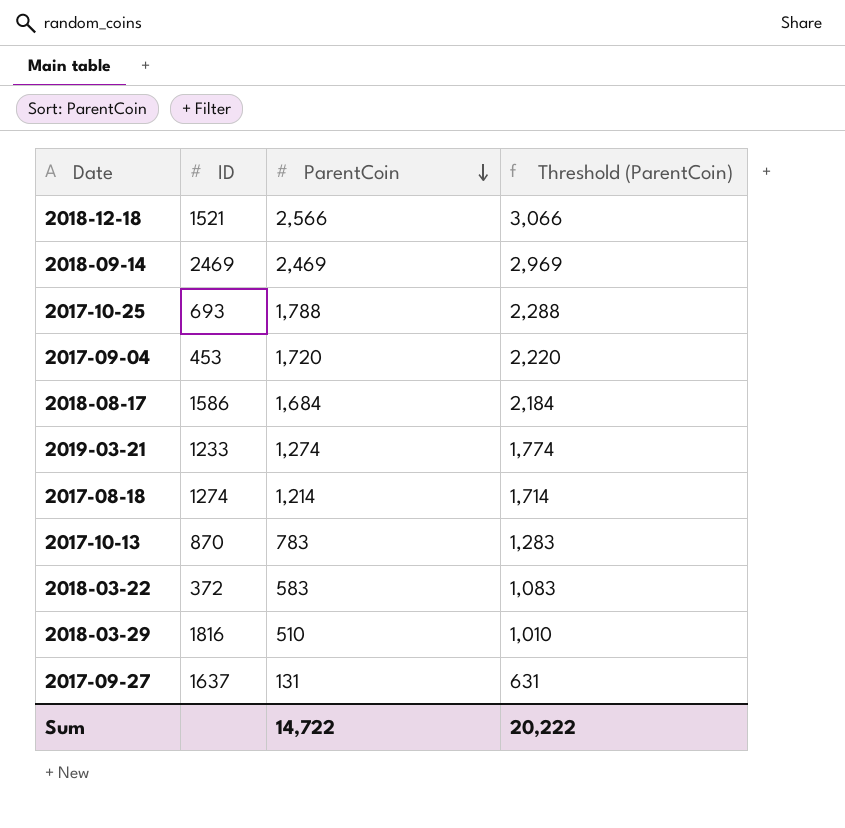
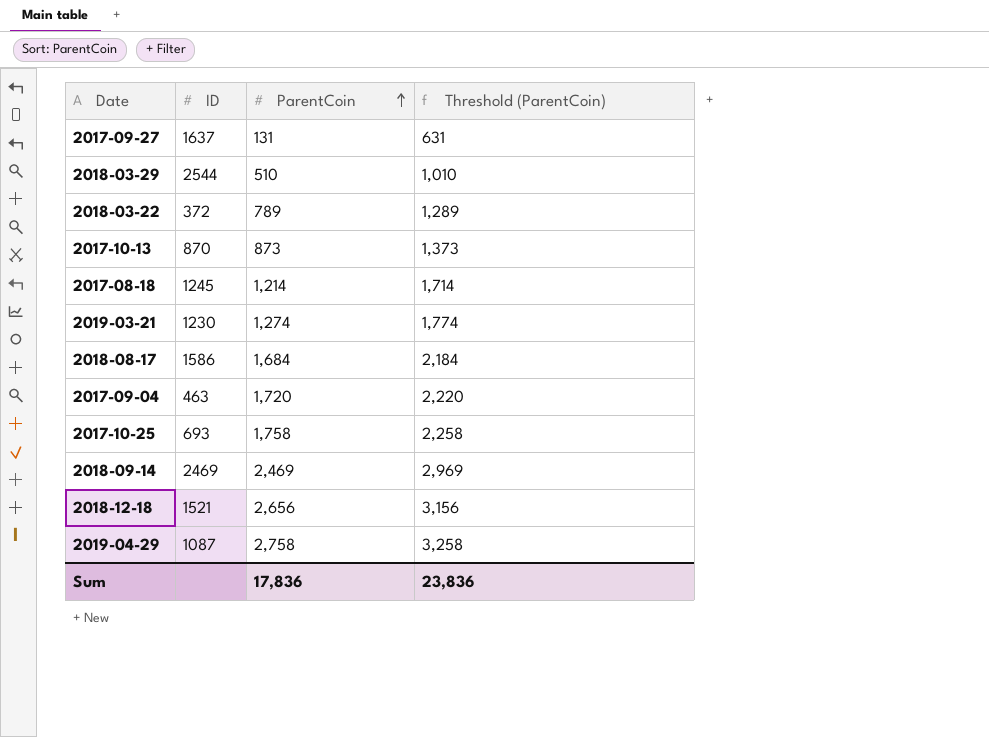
row order: ParentCoin descending -> ParentCoin ascending
2018-03-29 | ID: 1816 -> 2544
2018-03-22 | ParentCoin: 583 -> 789
2018-03-22 | Threshold (ParentCoin): 1,083 -> 1,289
2017-10-13 | ParentCoin: 783 -> 873
2017-10-13 | Threshold (ParentCoin): 1,283 -> 1,373
2017-08-18 | ID: 1274 -> 1245
2019-03-21 | ID: 1233 -> 1230
2017-09-04 | ID: 453 -> 463
2017-10-25 | ParentCoin: 1,788 -> 1,758
2017-10-25 | Threshold (ParentCoin): 2,288 -> 2,258
2018-12-18 | ParentCoin: 2,566 -> 2,656
2018-12-18 | Threshold (ParentCoin): 3,066 -> 3,156
row 2019-04-29: none -> 1087 | 2,758 | 3,258
Sum | ParentCoin: 14,722 -> 17,836
Sum | Threshold (ParentCoin): 20,222 -> 23,836

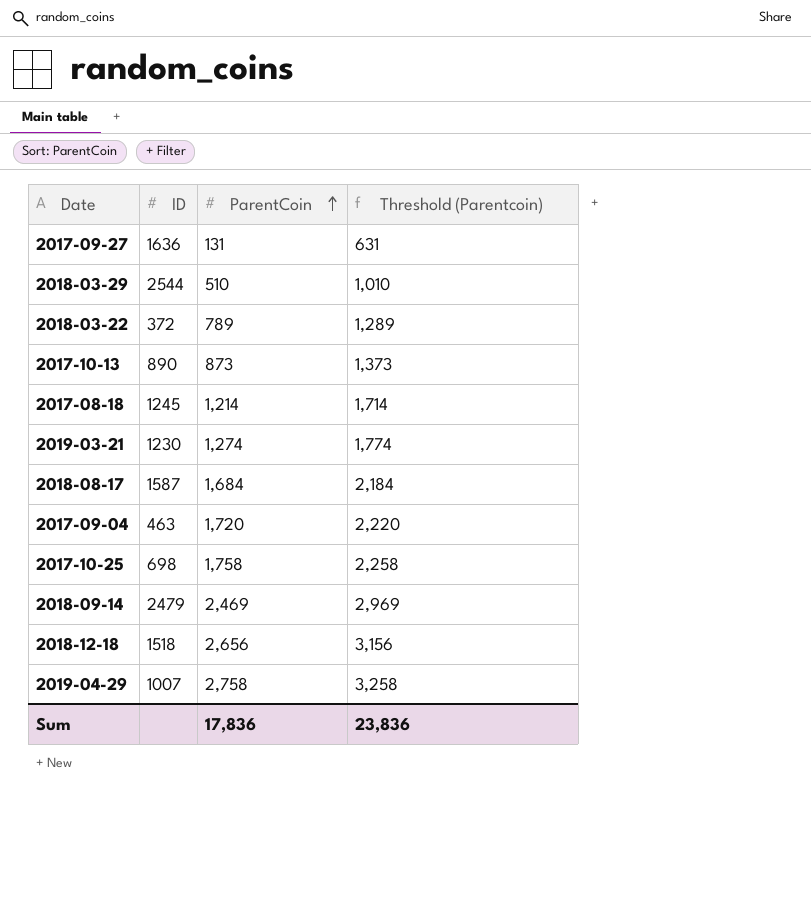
column name: Threshold (ParentCoin) -> Threshold (Parentcoin)
2017-09-27 | ID: 1637 -> 1636
2017-10-13 | ID: 870 -> 890
2018-08-17 | ID: 1586 -> 1587
2017-10-25 | ID: 693 -> 698
2018-09-14 | ID: 2469 -> 2479
2018-12-18 | ID: 1521 -> 1518
2019-04-29 | ID: 1087 -> 1007

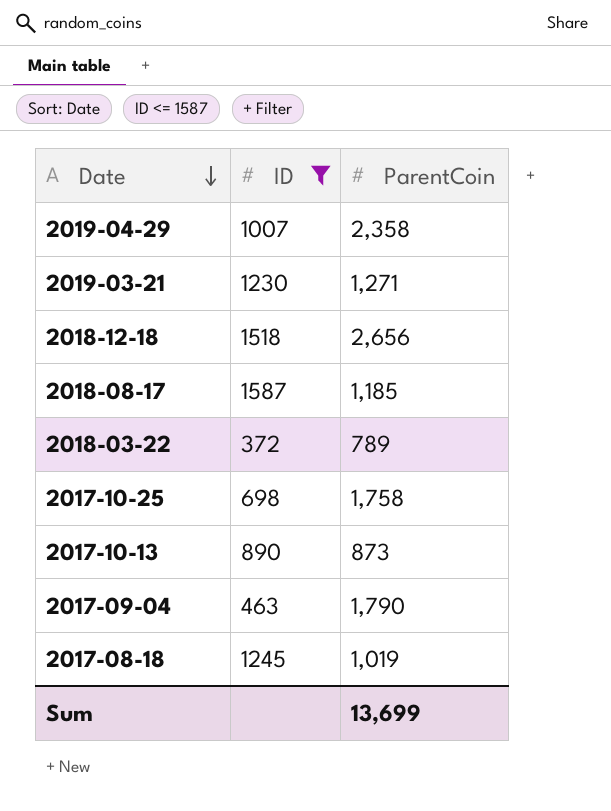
filter: none -> ID <= 1587
row order: ParentCoin ascending -> Date descending
column Threshold (Parentcoin) | formula: [ParentCoin] + 500 -> none
2019-04-29 | ParentCoin: 2,758 -> 2,358
2019-03-21 | ParentCoin: 1,274 -> 1,271
2018-08-17 | ParentCoin: 1,684 -> 1,185
2017-09-04 | ParentCoin: 1,720 -> 1,790
2017-08-18 | ParentCoin: 1,214 -> 1,019
Sum | ParentCoin: 17,836 -> 13,699

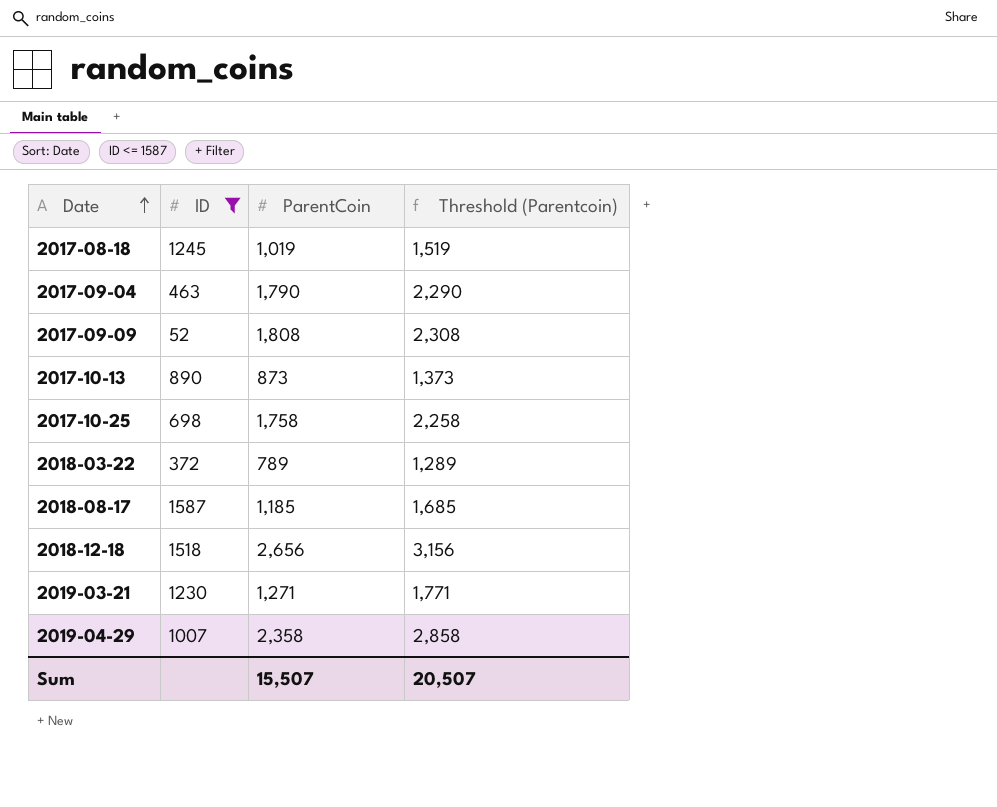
row order: Date descending -> Date ascending
column Threshold (Parentcoin) | formula: none -> [ParentCoin] + 500
row 2017-09-09: none -> 52 | 1,808 | 2,308
Sum | ParentCoin: 13,699 -> 15,507

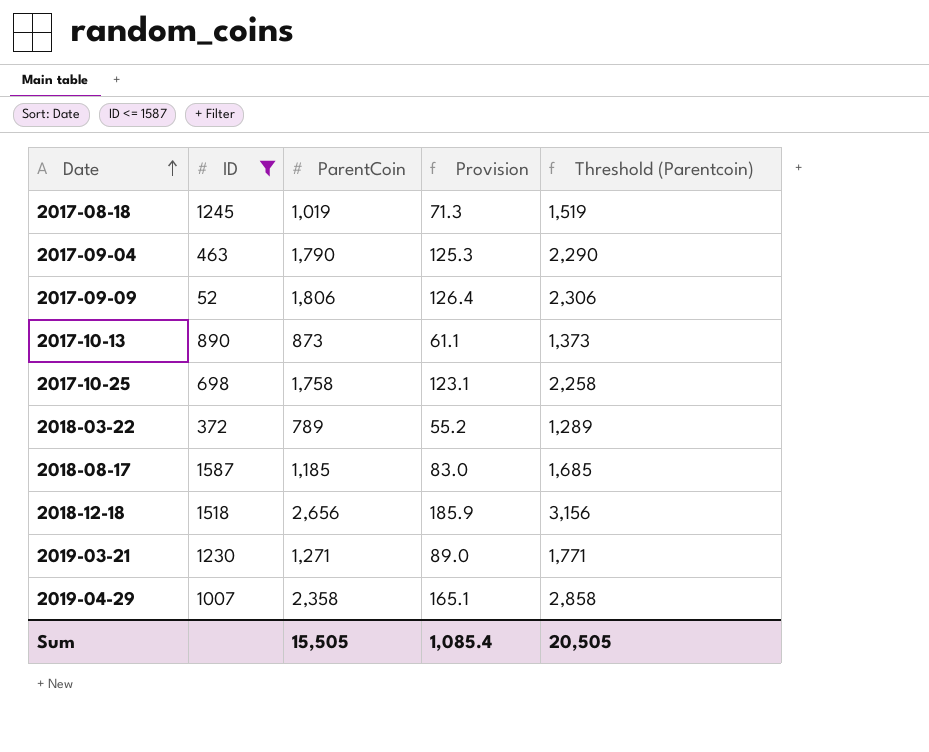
column Provision | formula: none -> [ParentCoin] * 0.07
2017-09-09 | ParentCoin: 1,808 -> 1,806
2017-09-09 | Threshold (Parentcoin): 2,308 -> 2,306
Sum | ParentCoin: 15,507 -> 15,505
Sum | Threshold (Parentcoin): 20,507 -> 20,505

